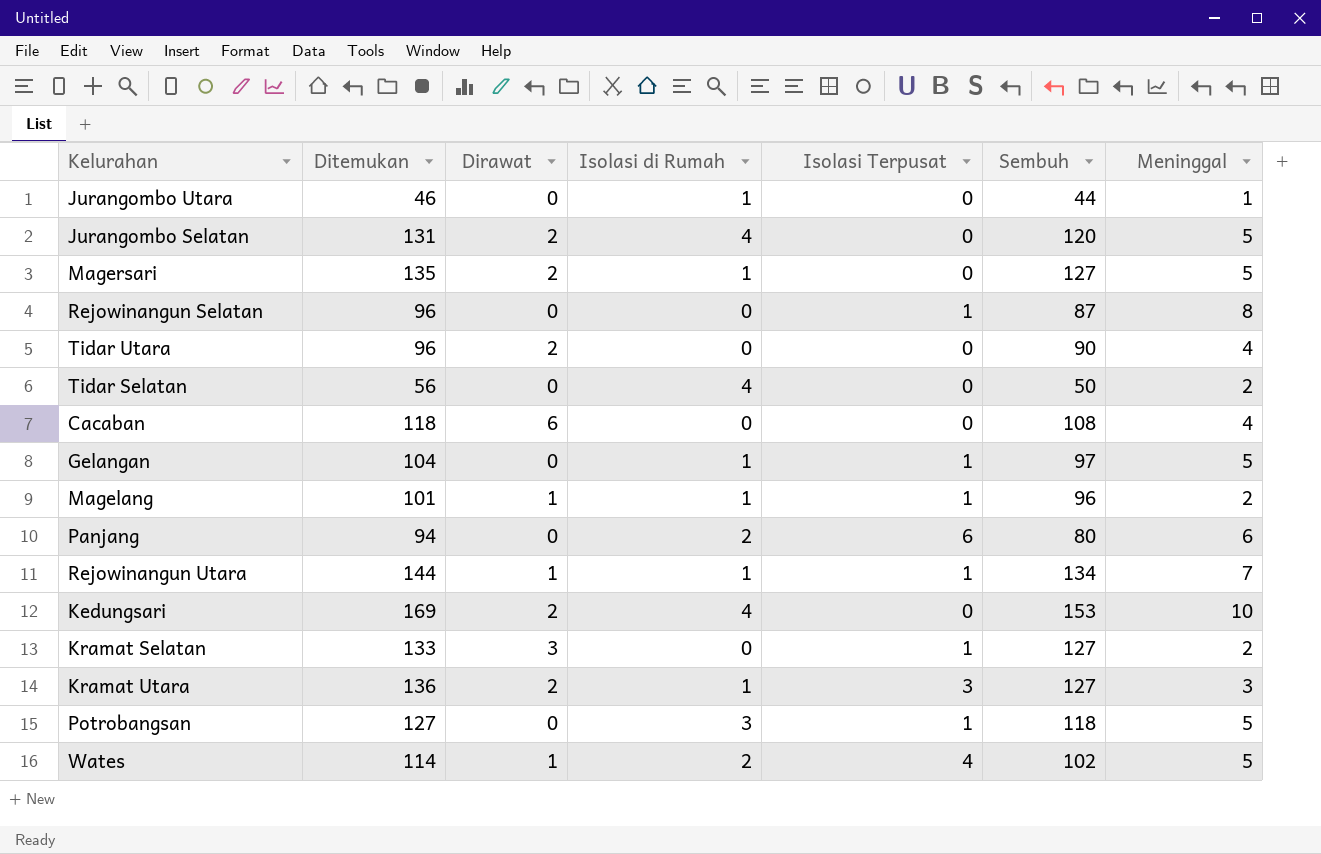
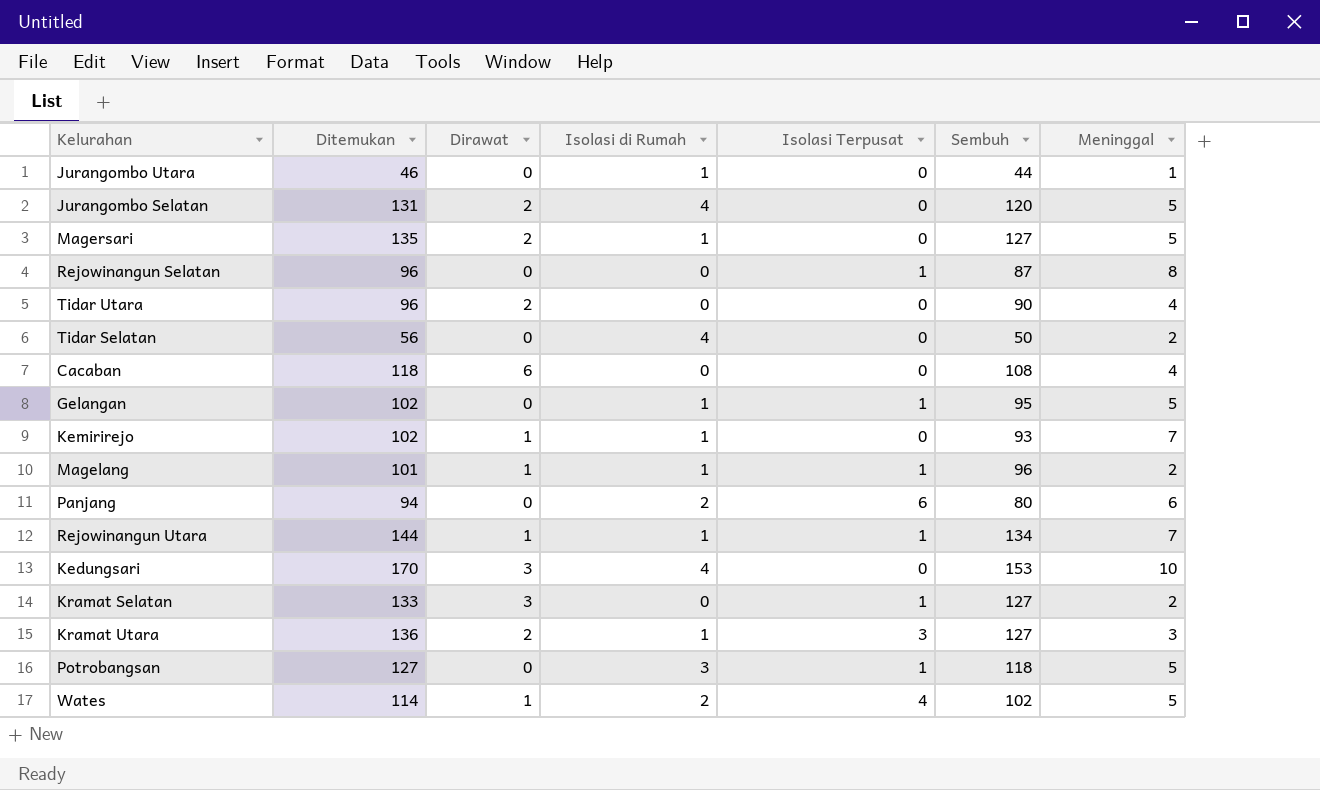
Gelangan | Ditemukan: 104 -> 102
Gelangan | Sembuh: 97 -> 95
row Kemirirejo: none -> 102 | 1 | 1 | 0 | 93 | 7
Kedungsari | Ditemukan: 169 -> 170
Kedungsari | Dirawat: 2 -> 3

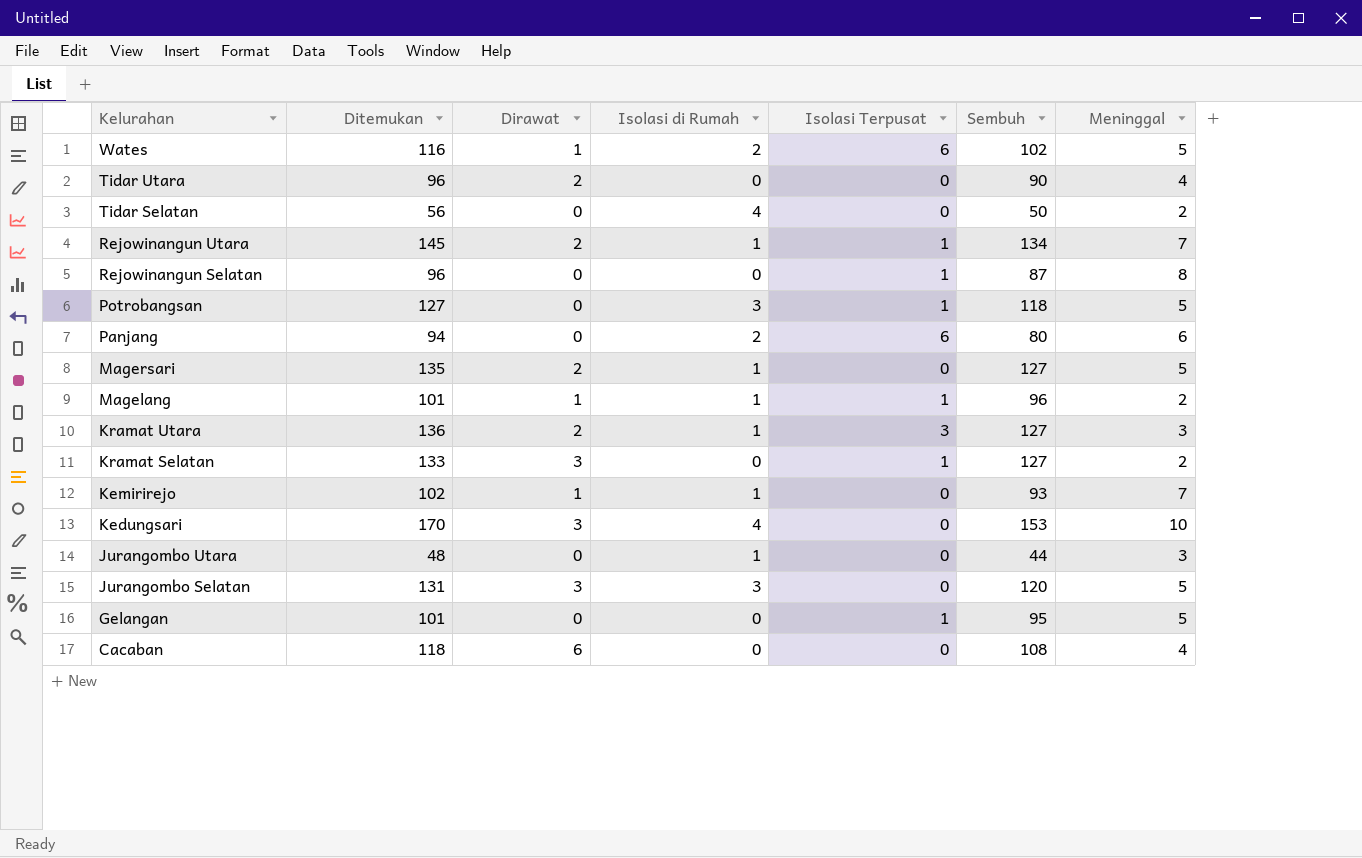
row order: none -> Kelurahan descending
Wates | Ditemukan: 114 -> 116
Wates | Isolasi Terpusat: 4 -> 6
Rejowinangun Utara | Ditemukan: 144 -> 145
Rejowinangun Utara | Dirawat: 1 -> 2
Jurangombo Utara | Ditemukan: 46 -> 48
Jurangombo Utara | Meninggal: 1 -> 3
Jurangombo Selatan | Dirawat: 2 -> 3
Jurangombo Selatan | Isolasi di Rumah: 4 -> 3
Gelangan | Ditemukan: 102 -> 101
Gelangan | Isolasi di Rumah: 1 -> 0

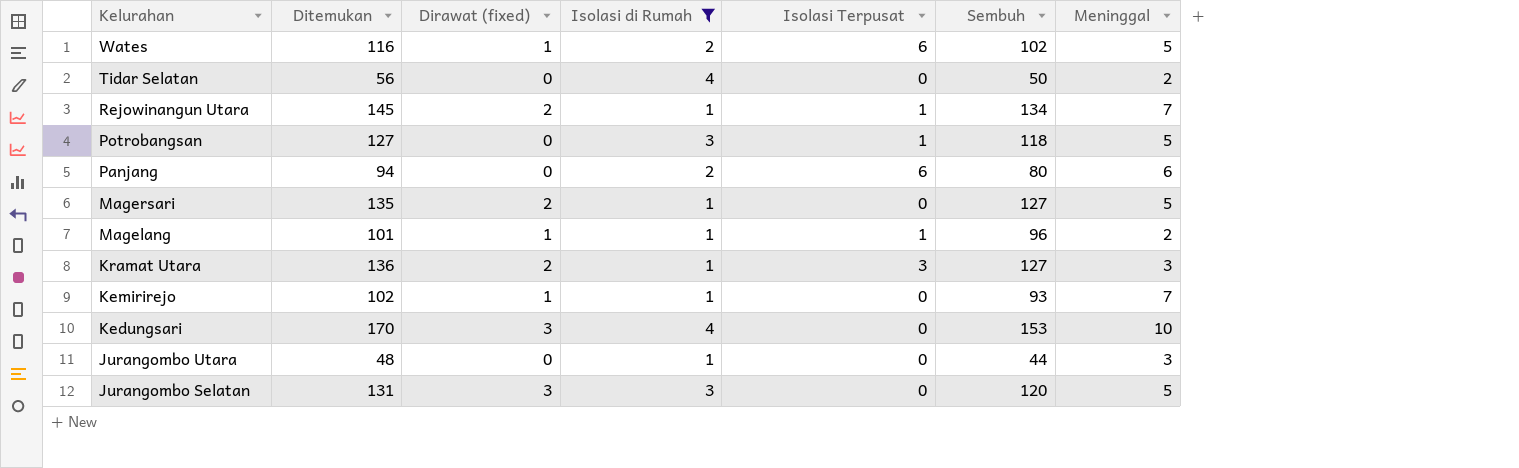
filter: none -> Isolasi di Rumah != 0
column name: Dirawat -> Dirawat (fixed)

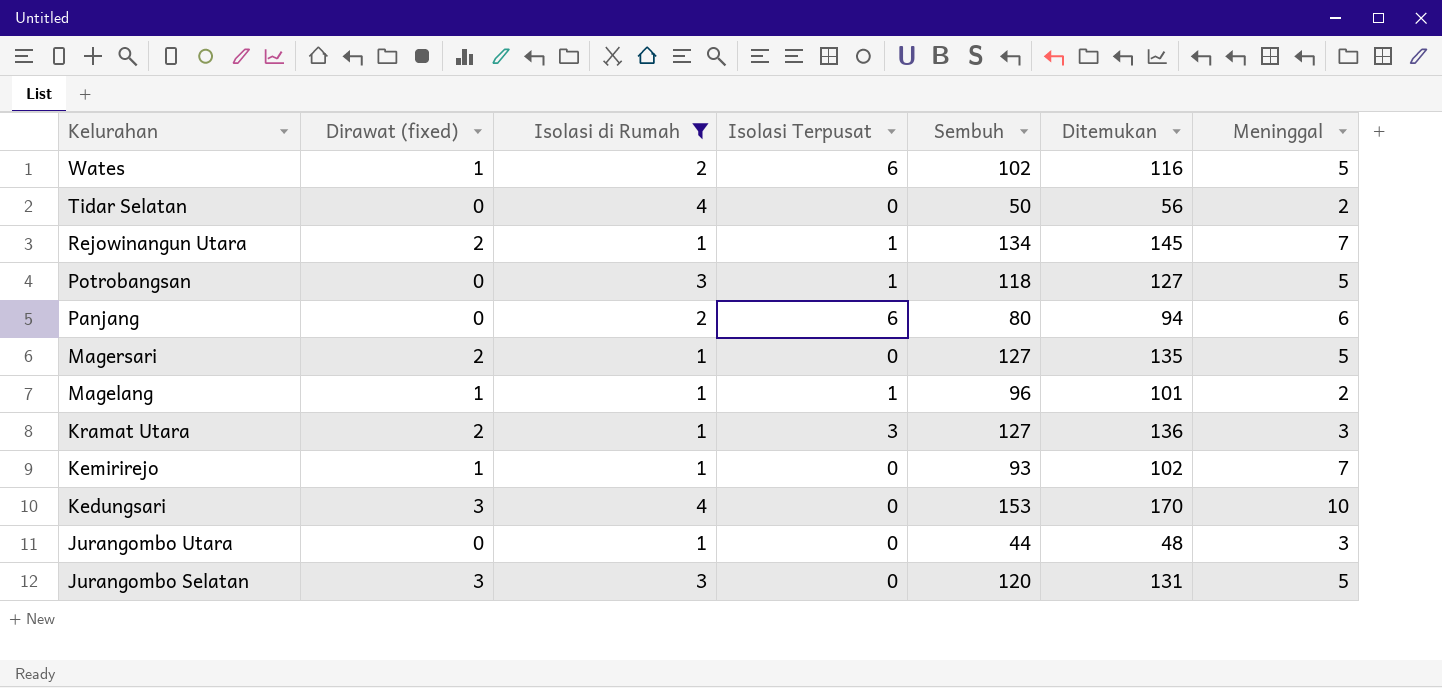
column Ditemukan | position: 2 -> 6

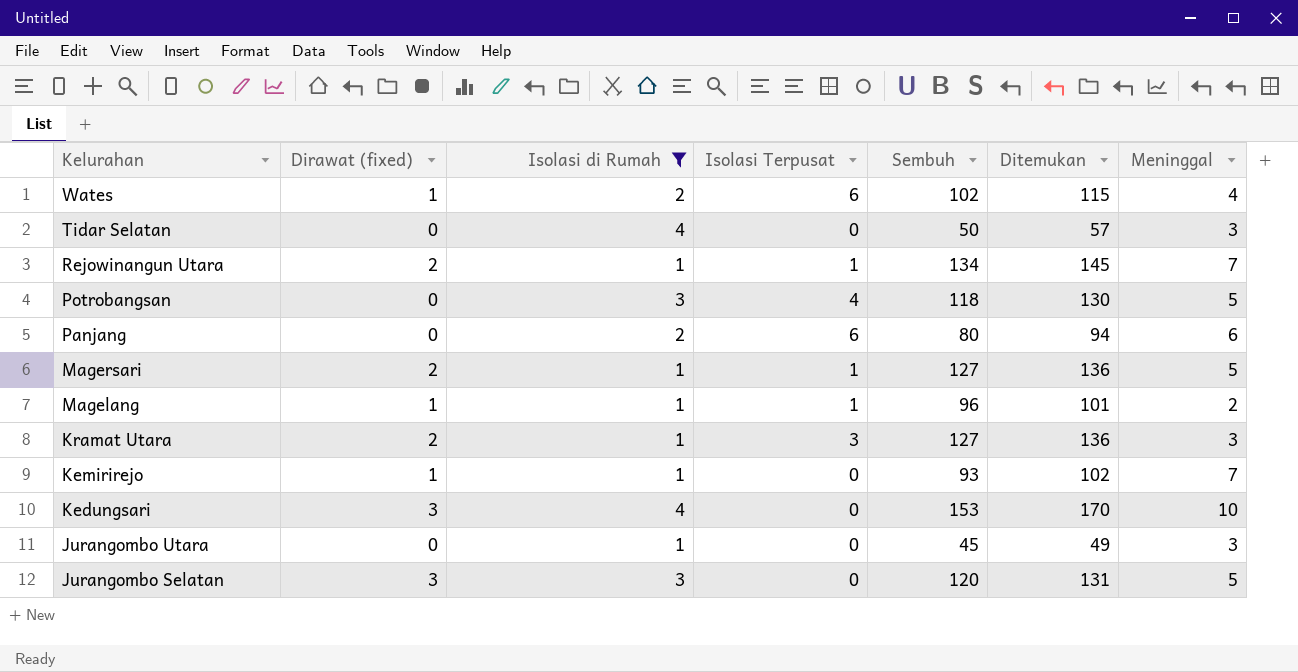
Wates | Ditemukan: 116 -> 115
Wates | Meninggal: 5 -> 4
Tidar Selatan | Ditemukan: 56 -> 57
Tidar Selatan | Meninggal: 2 -> 3
Potrobangsan | Isolasi Terpusat: 1 -> 4
Potrobangsan | Ditemukan: 127 -> 130
Magersari | Isolasi Terpusat: 0 -> 1
Magersari | Ditemukan: 135 -> 136
Jurangombo Utara | Sembuh: 44 -> 45
Jurangombo Utara | Ditemukan: 48 -> 49

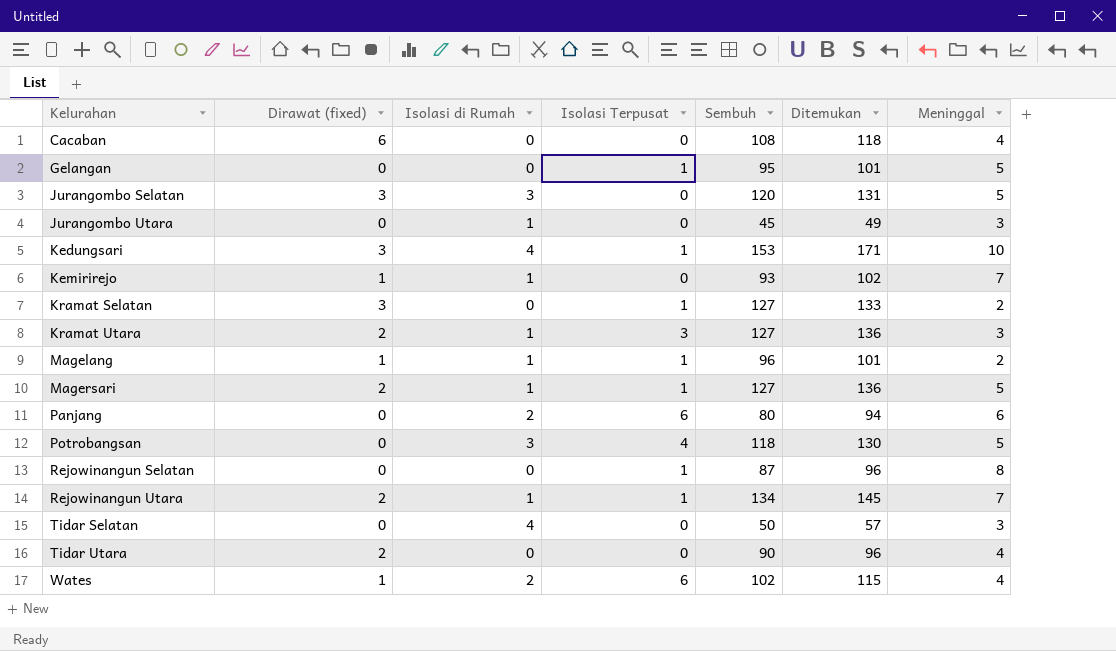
filter: Isolasi di Rumah != 0 -> none
row order: Kelurahan descending -> Kelurahan ascending
Kedungsari | Isolasi Terpusat: 0 -> 1
Kedungsari | Ditemukan: 170 -> 171

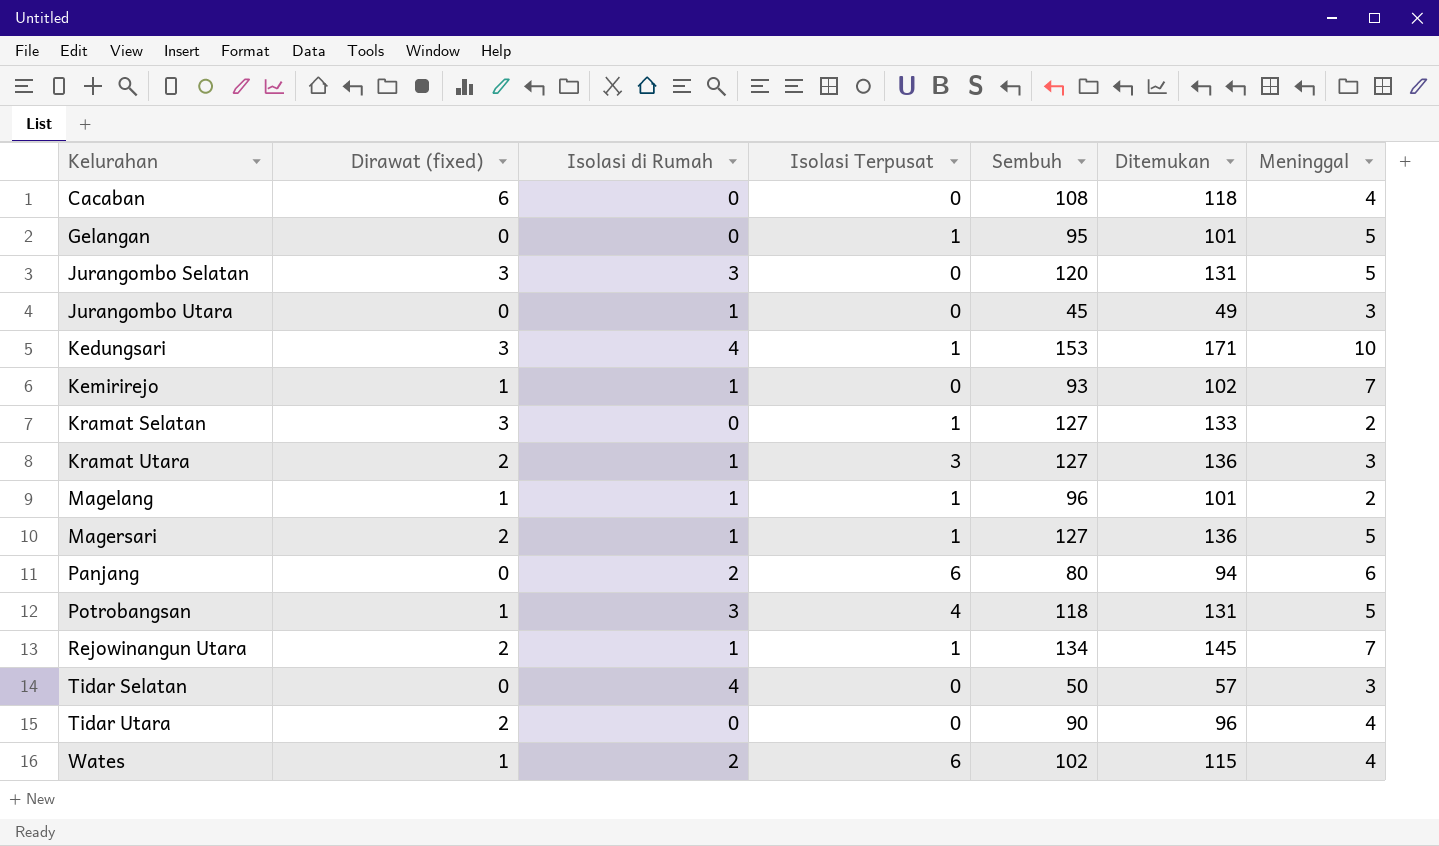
row Rejowinangun Selatan: 0 | 0 | 1 | 87 | 96 | 8 -> none
Potrobangsan | Dirawat (fixed): 0 -> 1
Potrobangsan | Ditemukan: 130 -> 131

